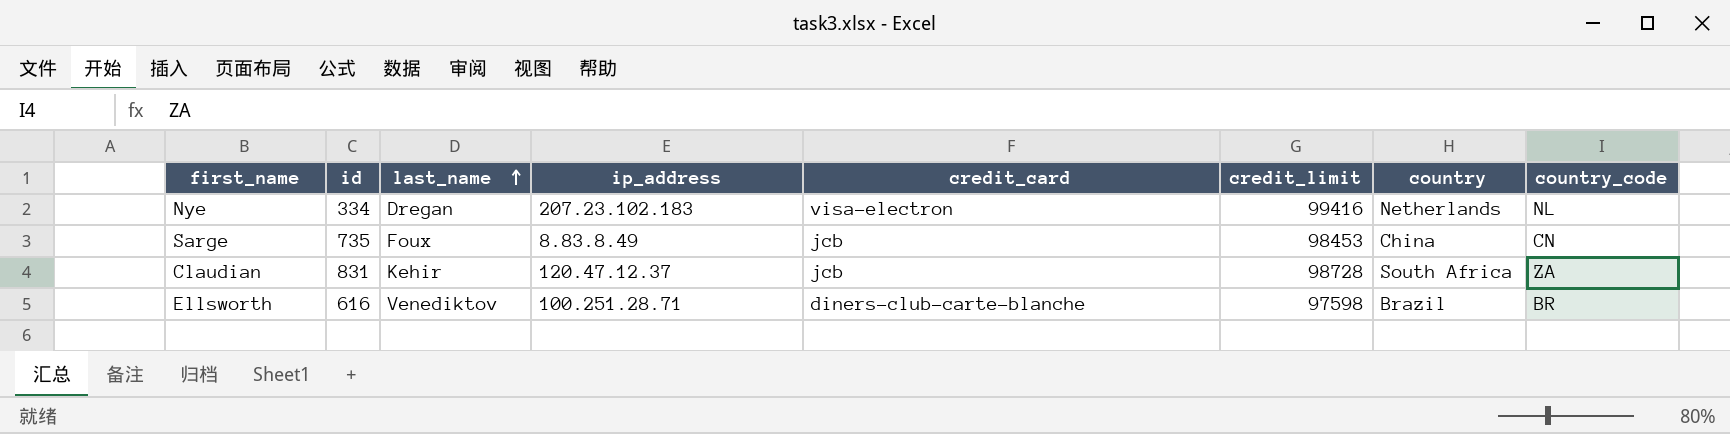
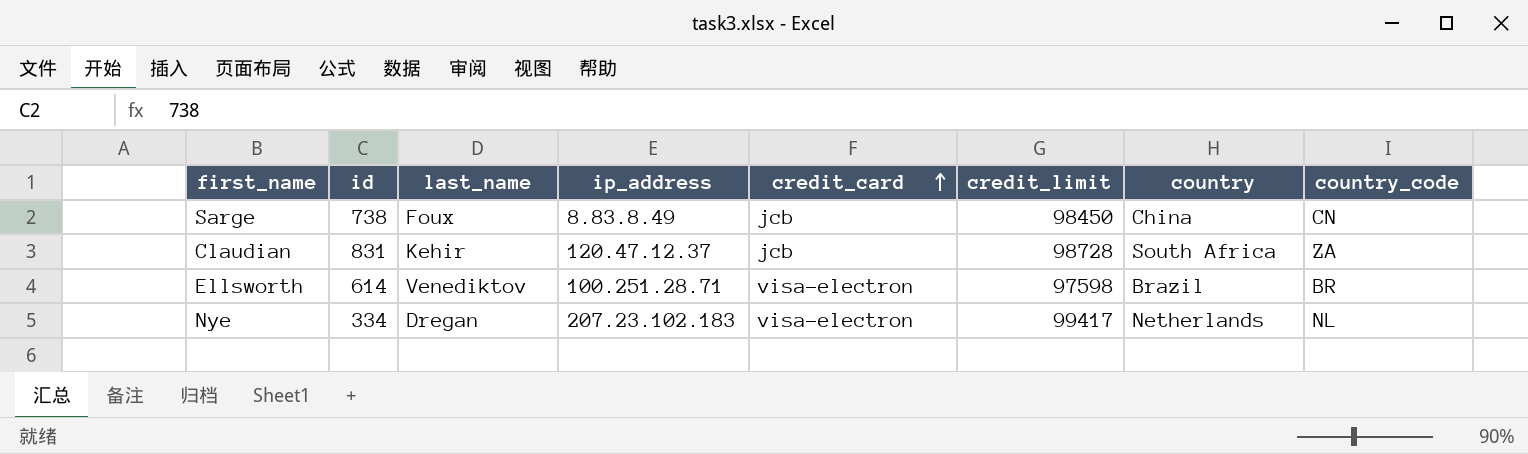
row order: last_name ascending -> credit_card ascending
Sarge | id: 735 -> 738
Sarge | credit_limit: 98453 -> 98450
Ellsworth | id: 616 -> 614
Ellsworth | credit_card: diners-club-carte-blanche -> visa-electron
Nye | credit_limit: 99416 -> 99417

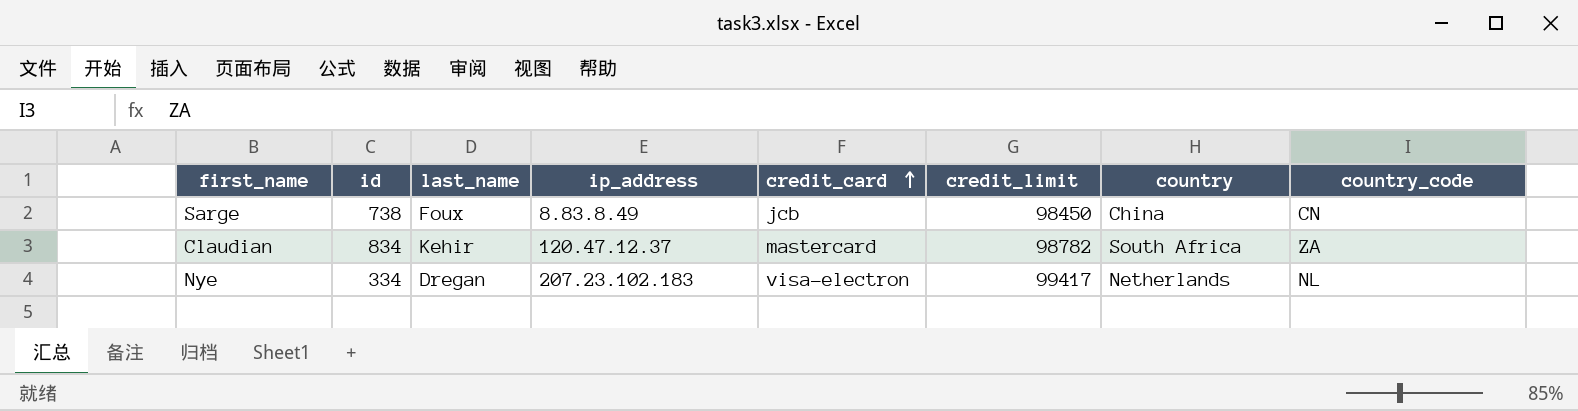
row Ellsworth: 614 | Venediktov | 100.251.28.71 | visa-electron | 97598 | Brazil | BR -> none
Claudian | id: 831 -> 834
Claudian | credit_card: jcb -> mastercard
Claudian | credit_limit: 98728 -> 98782

